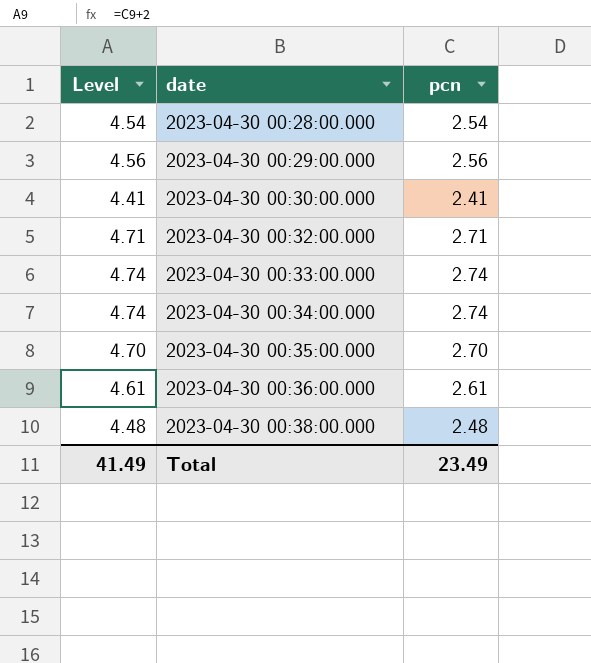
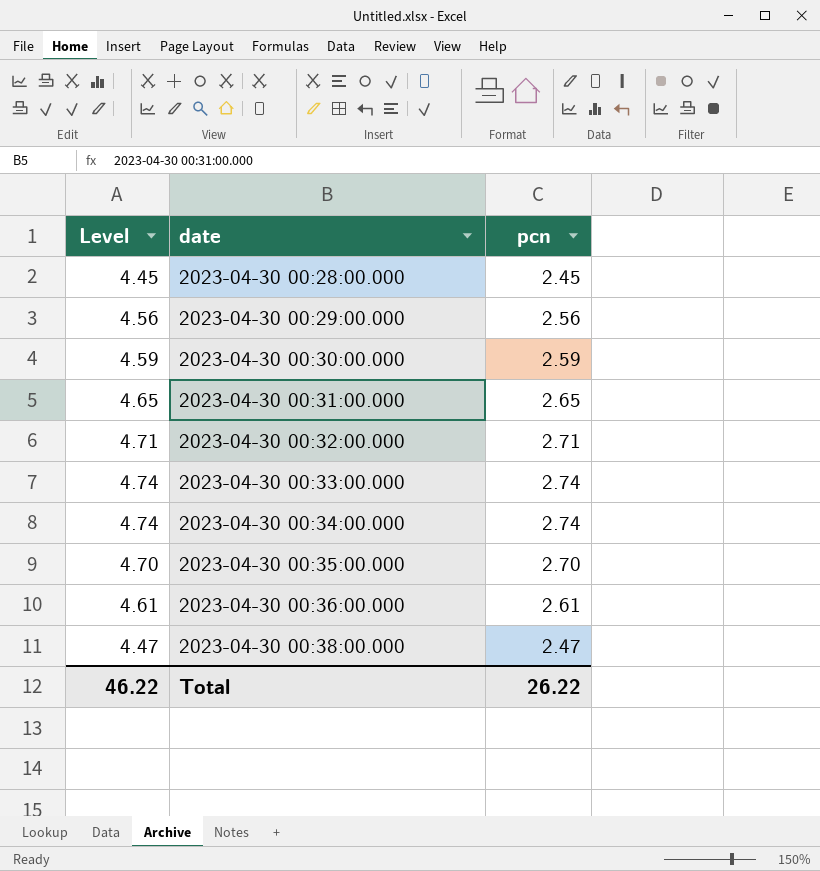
2023-04-30 00:28:00.000 | Level: 4.54 -> 4.45
2023-04-30 00:28:00.000 | pcn: 2.54 -> 2.45
2023-04-30 00:30:00.000 | Level: 4.41 -> 4.59
2023-04-30 00:30:00.000 | pcn: 2.41 -> 2.59
row 2023-04-30 00:31:00.000: none -> 4.65 | 2.65
2023-04-30 00:38:00.000 | Level: 4.48 -> 4.47
2023-04-30 00:38:00.000 | pcn: 2.48 -> 2.47
Total | Level: 41.49 -> 46.22
Total | pcn: 23.49 -> 26.22

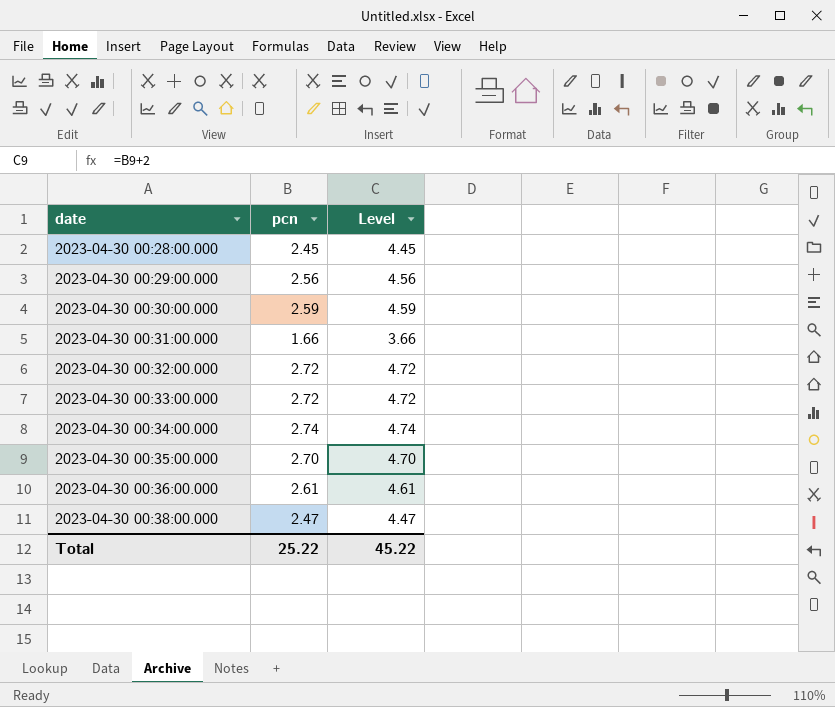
column Level | position: 1 -> 3
2023-04-30 00:31:00.000 | pcn: 2.65 -> 1.66
2023-04-30 00:31:00.000 | Level: 4.65 -> 3.66
2023-04-30 00:32:00.000 | pcn: 2.71 -> 2.72
2023-04-30 00:32:00.000 | Level: 4.71 -> 4.72
2023-04-30 00:33:00.000 | pcn: 2.74 -> 2.72
2023-04-30 00:33:00.000 | Level: 4.74 -> 4.72
Total | pcn: 26.22 -> 25.22
Total | Level: 46.22 -> 45.22

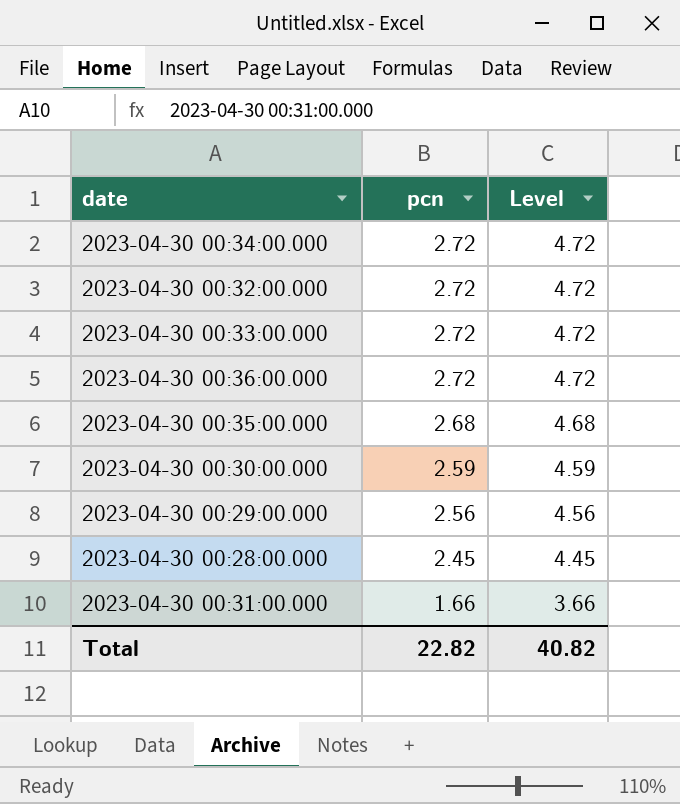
row order: date ascending -> pcn descending
row 2023-04-30 00:38:00.000: 2.47 | 4.47 -> none
2023-04-30 00:34:00.000 | pcn: 2.74 -> 2.72
2023-04-30 00:34:00.000 | Level: 4.74 -> 4.72
2023-04-30 00:36:00.000 | pcn: 2.61 -> 2.72
2023-04-30 00:36:00.000 | Level: 4.61 -> 4.72
2023-04-30 00:35:00.000 | pcn: 2.70 -> 2.68
2023-04-30 00:35:00.000 | Level: 4.70 -> 4.68
Total | pcn: 25.22 -> 22.82
Total | Level: 45.22 -> 40.82

